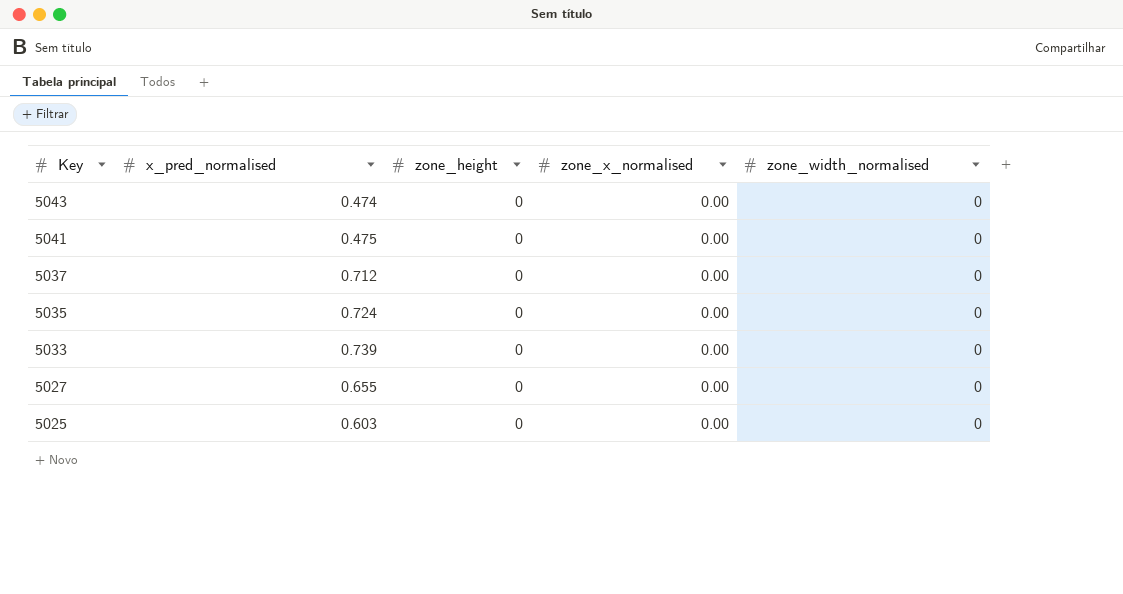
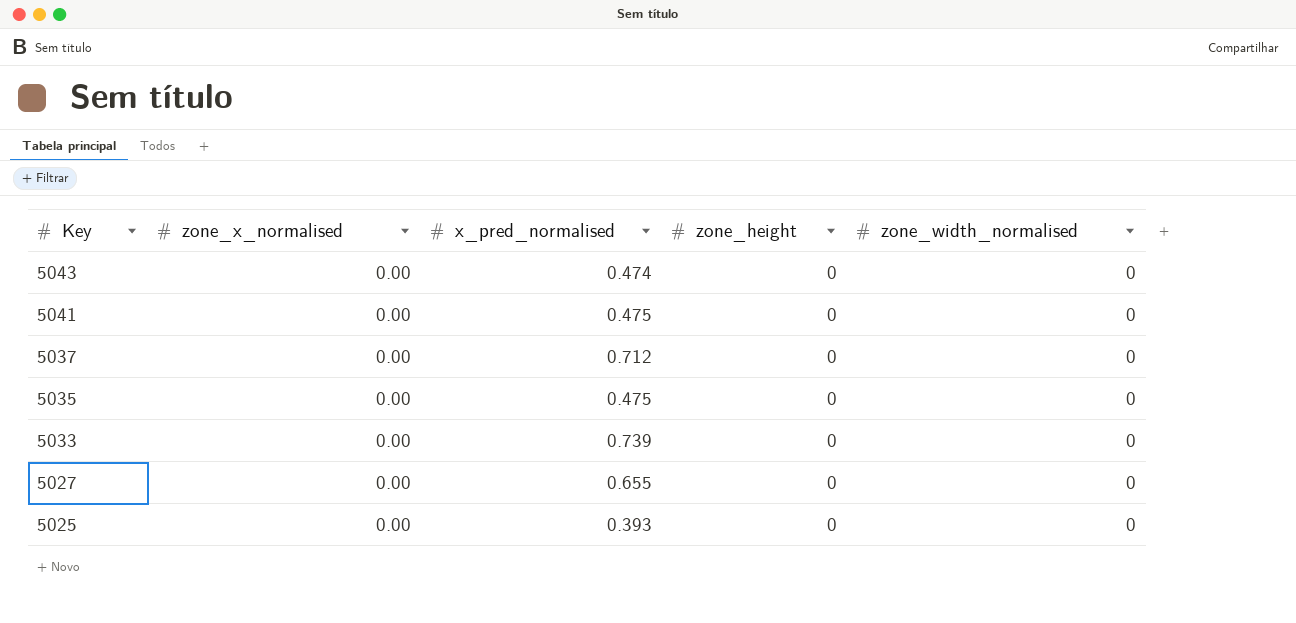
column zone_x_normalised | position: 4 -> 2
5035 | x_pred_normalised: 0.724 -> 0.475
5025 | x_pred_normalised: 0.603 -> 0.393

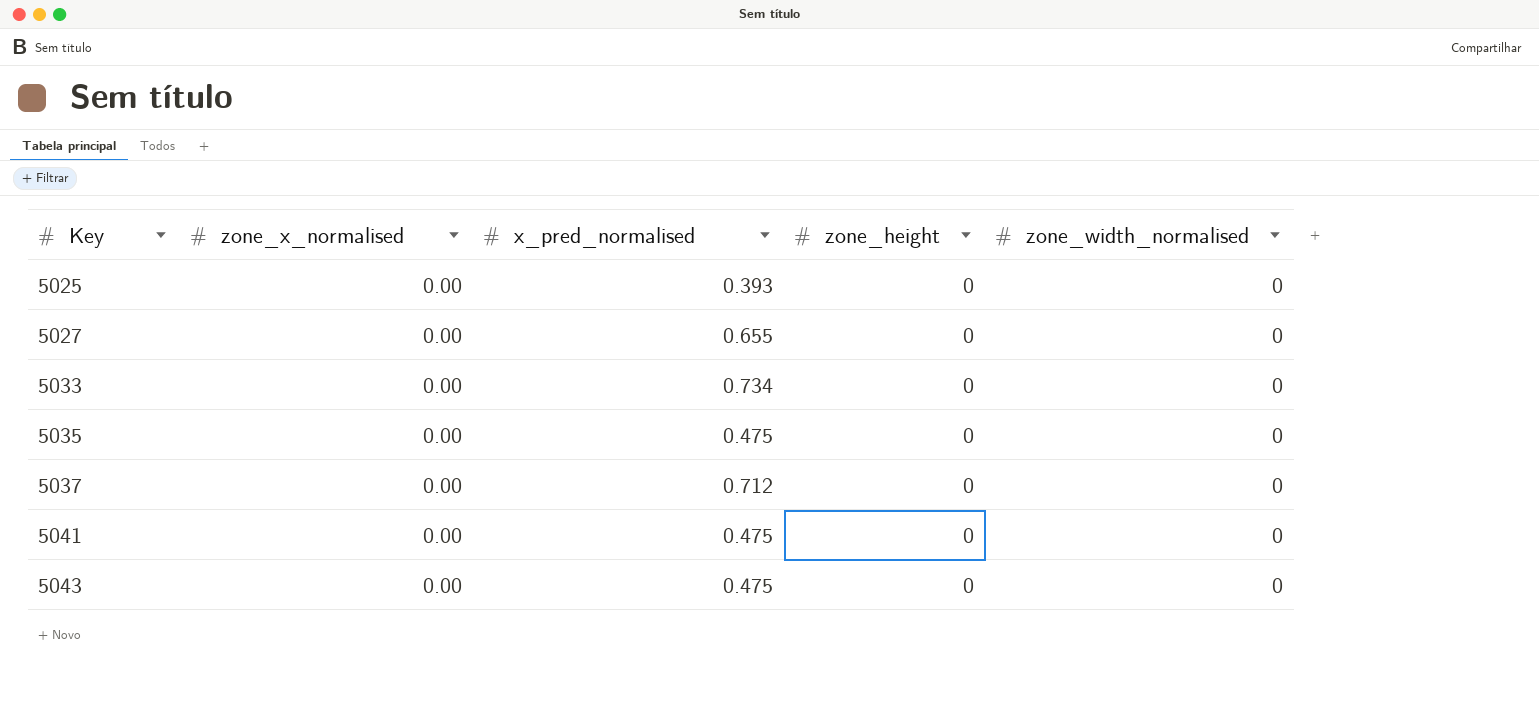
row order: Key descending -> Key ascending
5033 | x_pred_normalised: 0.739 -> 0.734
5043 | x_pred_normalised: 0.474 -> 0.475

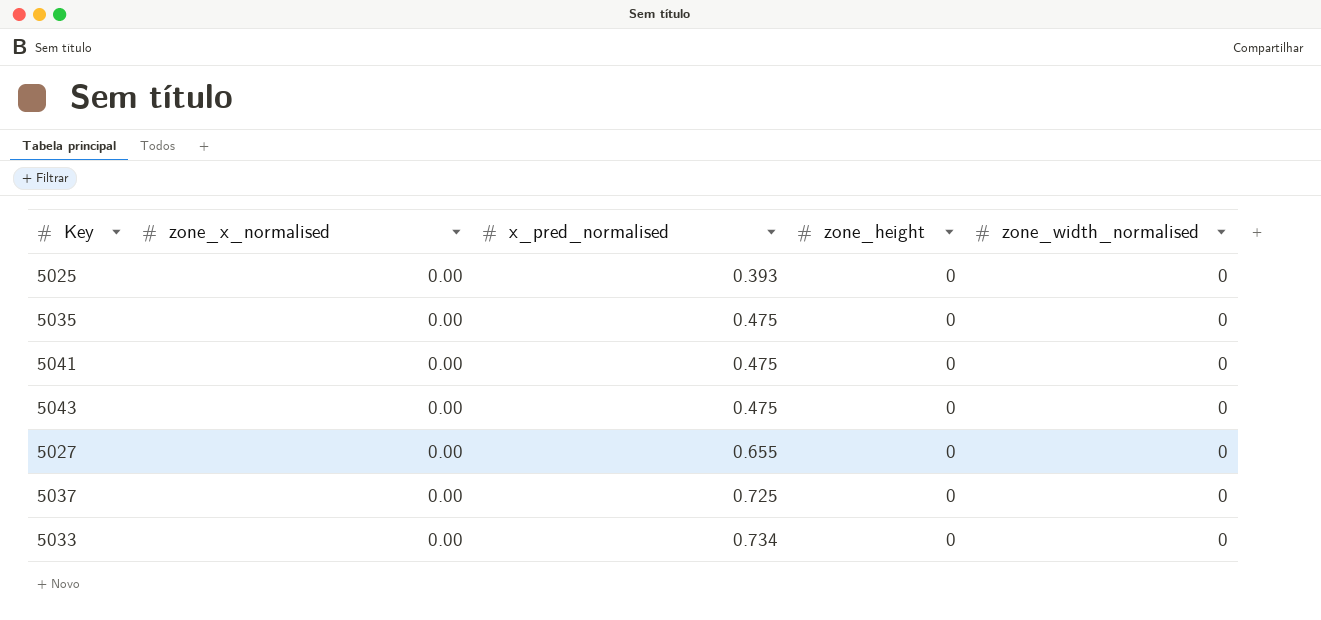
row order: Key ascending -> x_pred_normalised ascending
5037 | x_pred_normalised: 0.712 -> 0.725

